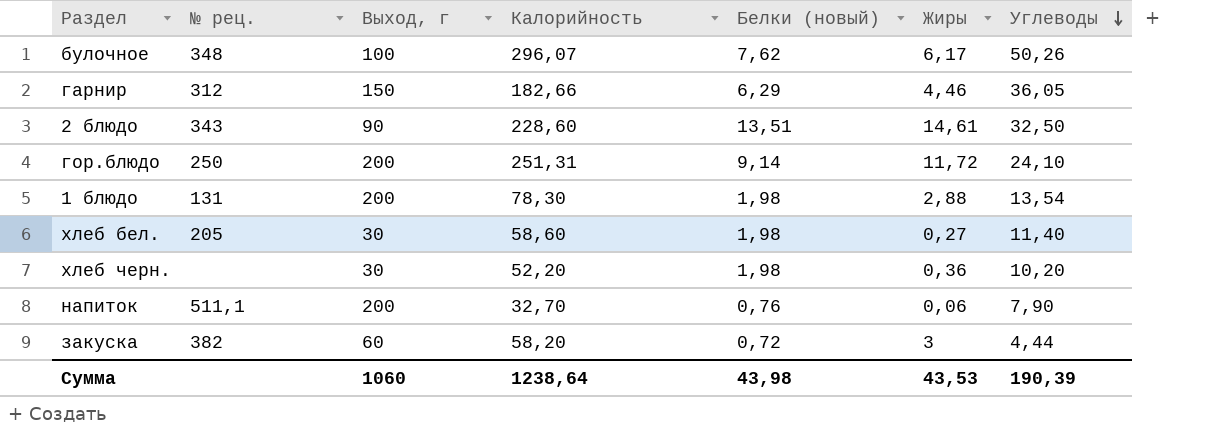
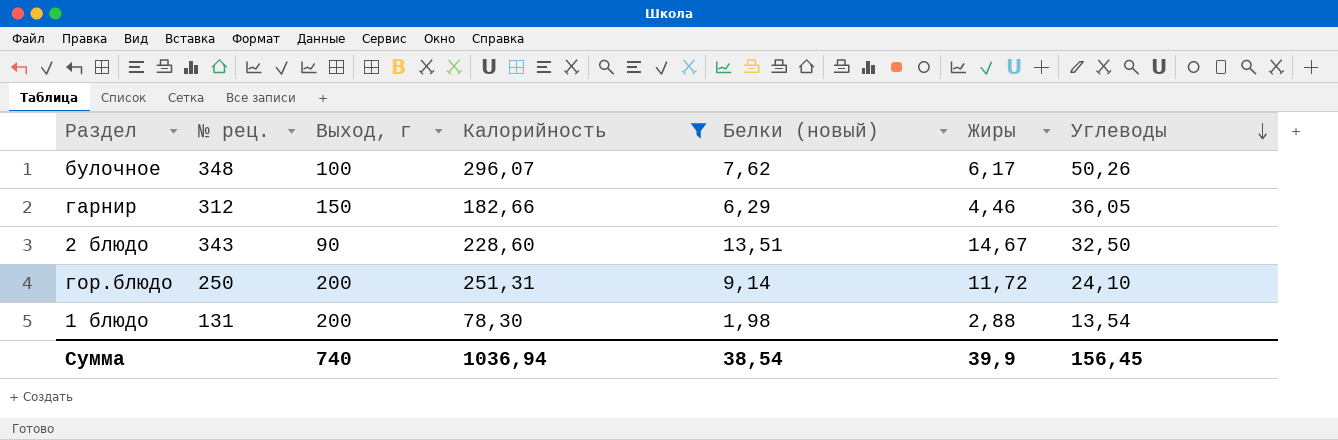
filter: none -> Калорийность >= 78,30
2 блюдо | Жиры: 14,61 -> 14,67
Сумма | Выход, г: 1060 -> 740
Сумма | Калорийность: 1238,64 -> 1036,94
Сумма | Белки (новый): 43,98 -> 38,54
Сумма | Жиры: 43,53 -> 39,9
Сумма | Углеводы: 190,39 -> 156,45

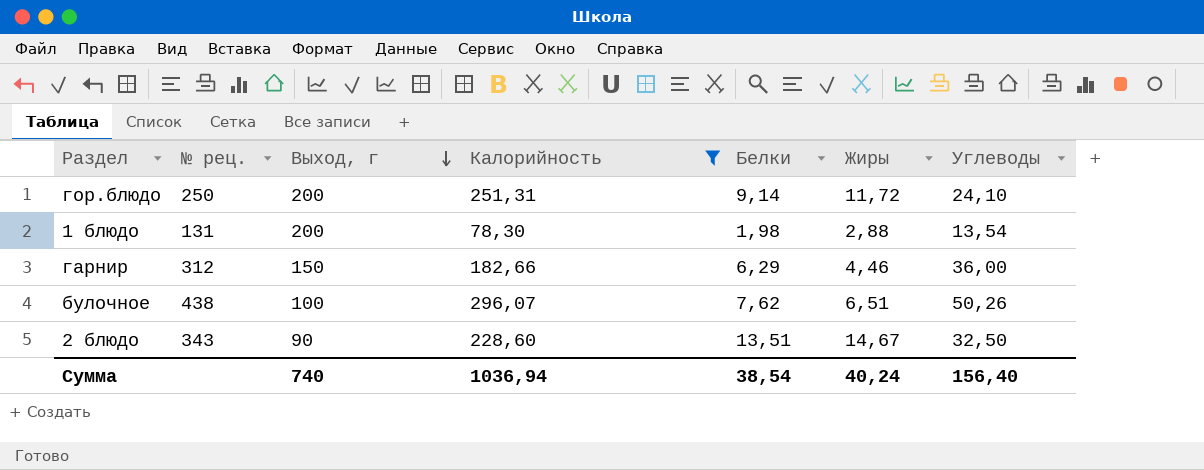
row order: Углеводы descending -> Выход, г descending
column name: Белки (новый) -> Белки
гарнир | Углеводы: 36,05 -> 36,00
булочное | № рец.: 348 -> 438
булочное | Жиры: 6,17 -> 6,51
Сумма | Жиры: 39,9 -> 40,24
Сумма | Углеводы: 156,45 -> 156,40

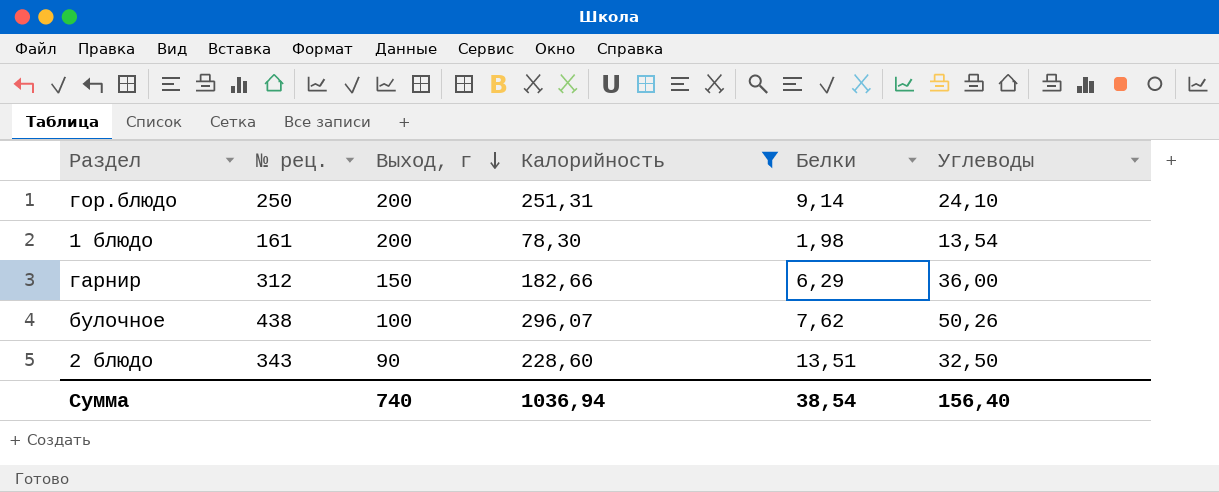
column Жиры | position: 6 -> none
1 блюдо | № рец.: 131 -> 161

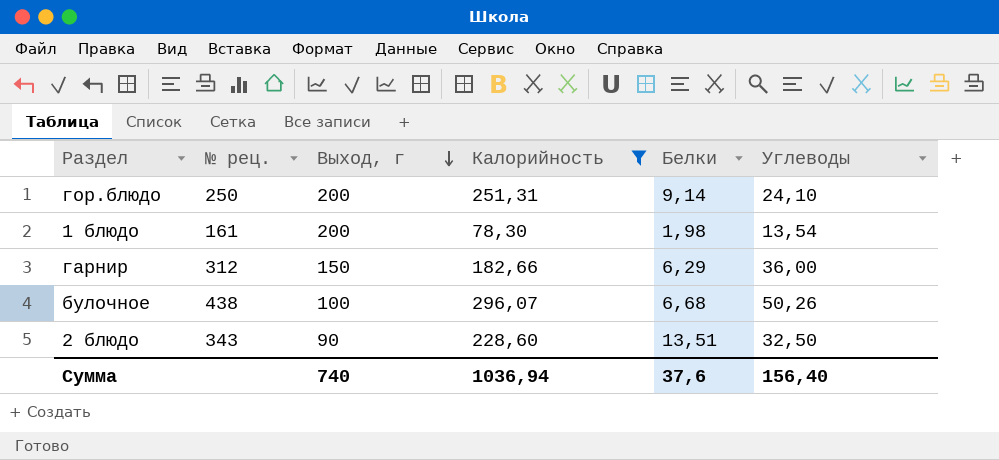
булочное | Белки: 7,62 -> 6,68
Сумма | Белки: 38,54 -> 37,6

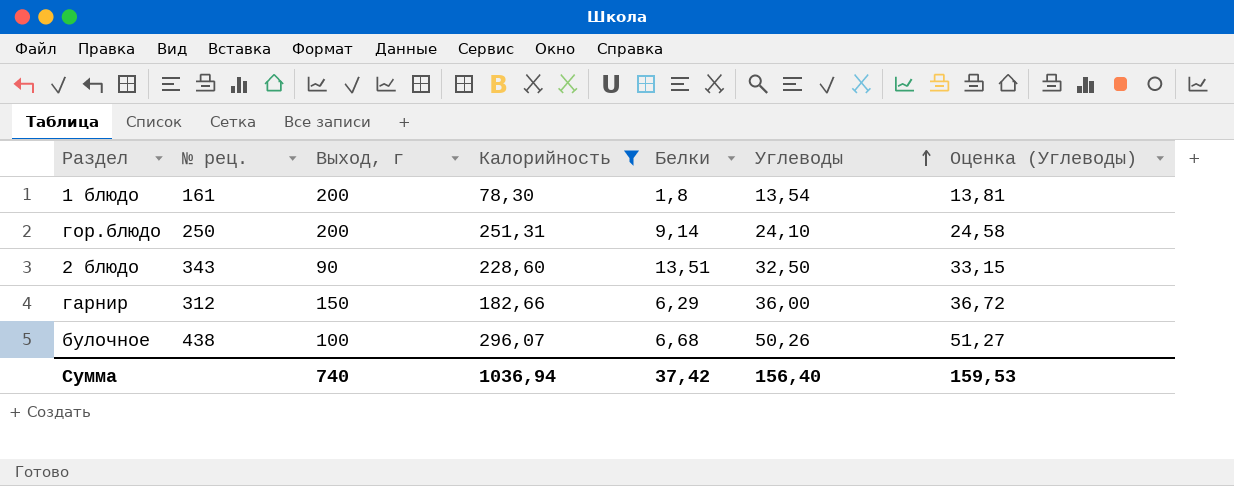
row order: Выход, г descending -> Углеводы ascending
column Оценка (Углеводы) | formula: none -> [Углеводы] * 1,02
1 блюдо | Белки: 1,98 -> 1,8
Сумма | Белки: 37,6 -> 37,42

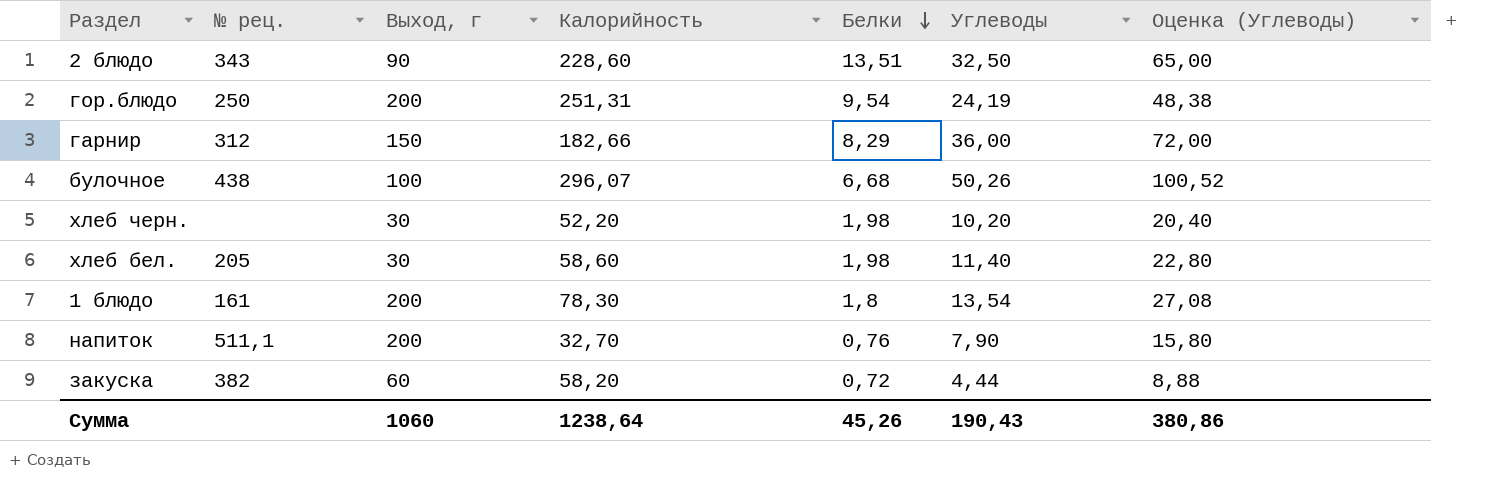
filter: Калорийность >= 78,30 -> none
row order: Углеводы ascending -> Белки descending
column Оценка (Углеводы) | formula: [Углеводы] * 1,02 -> [Углеводы] * 2
гор.блюдо | Белки: 9,14 -> 9,54
гор.блюдо | Углеводы: 24,10 -> 24,19
гарнир | Белки: 6,29 -> 8,29
Сумма | Выход, г: 740 -> 1060
Сумма | Калорийность: 1036,94 -> 1238,64
Сумма | Белки: 37,42 -> 45,26
Сумма | Углеводы: 156,40 -> 190,43
Сумма | Оценка (Углеводы): 159,53 -> 380,86

